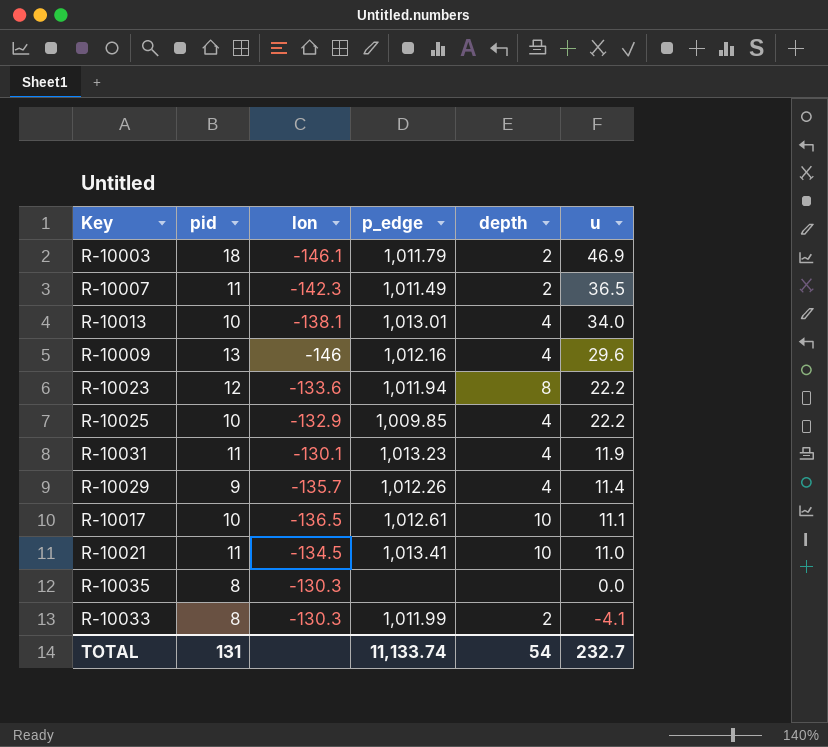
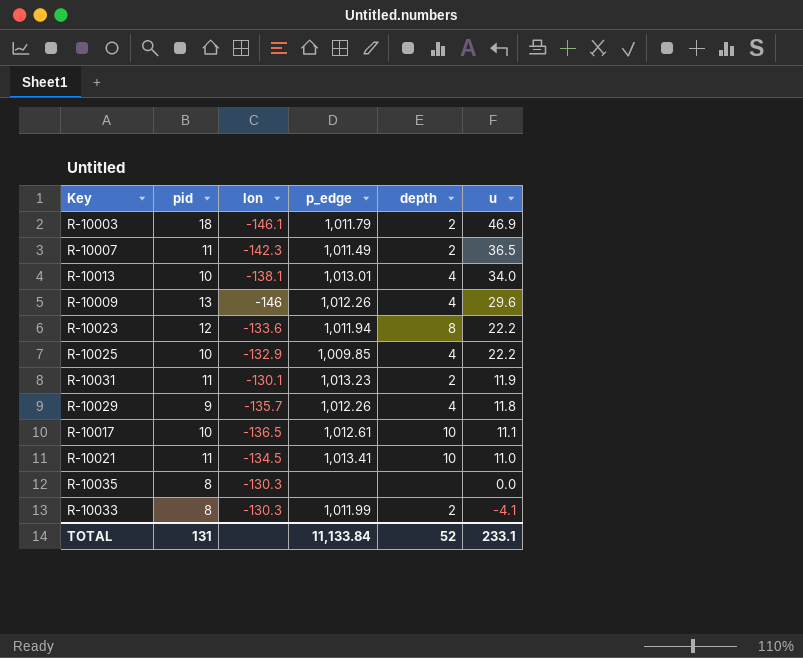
R-10009 | p_edge: 1,012.16 -> 1,012.26
R-10031 | depth: 4 -> 2
R-10029 | u: 11.4 -> 11.8
TOTAL | p_edge: 11,133.74 -> 11,133.84
TOTAL | depth: 54 -> 52
TOTAL | u: 232.7 -> 233.1

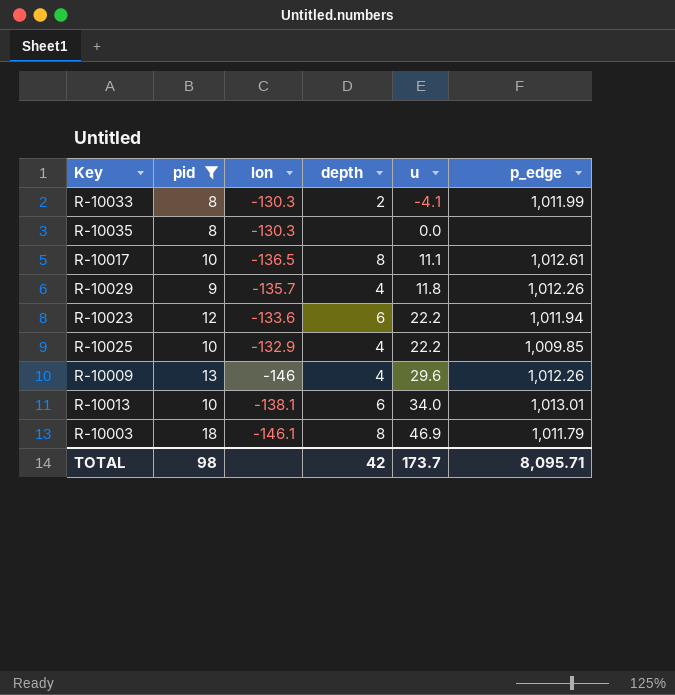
filter: none -> pid != 11
row order: u descending -> u ascending
column p_edge | position: 4 -> 6
R-10017 | depth: 10 -> 8
R-10023 | depth: 8 -> 6
R-10013 | depth: 4 -> 6
R-10003 | depth: 2 -> 8
TOTAL | pid: 131 -> 98
TOTAL | depth: 52 -> 42
TOTAL | u: 233.1 -> 173.7
TOTAL | p_edge: 11,133.84 -> 8,095.71

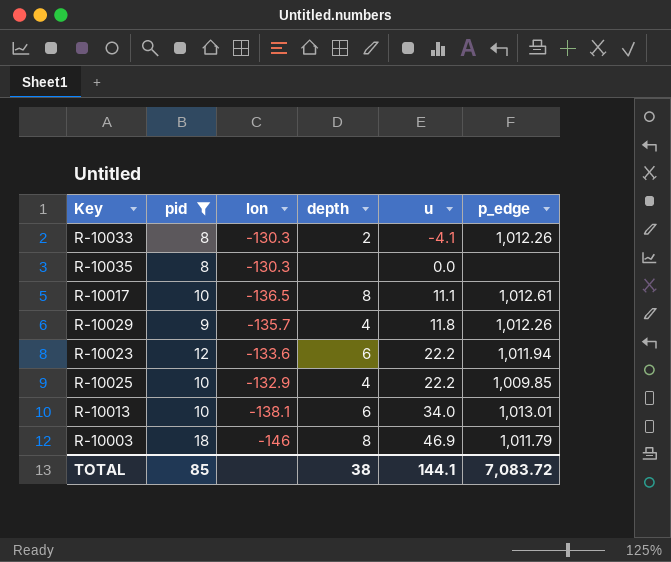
row R-10009: 13 | -146 | 4 | 29.6 | 1,012.26 -> none
R-10033 | p_edge: 1,011.99 -> 1,012.26
R-10003 | lon: -146.1 -> -146
TOTAL | pid: 98 -> 85
TOTAL | depth: 42 -> 38
TOTAL | u: 173.7 -> 144.1
TOTAL | p_edge: 8,095.71 -> 7,083.72

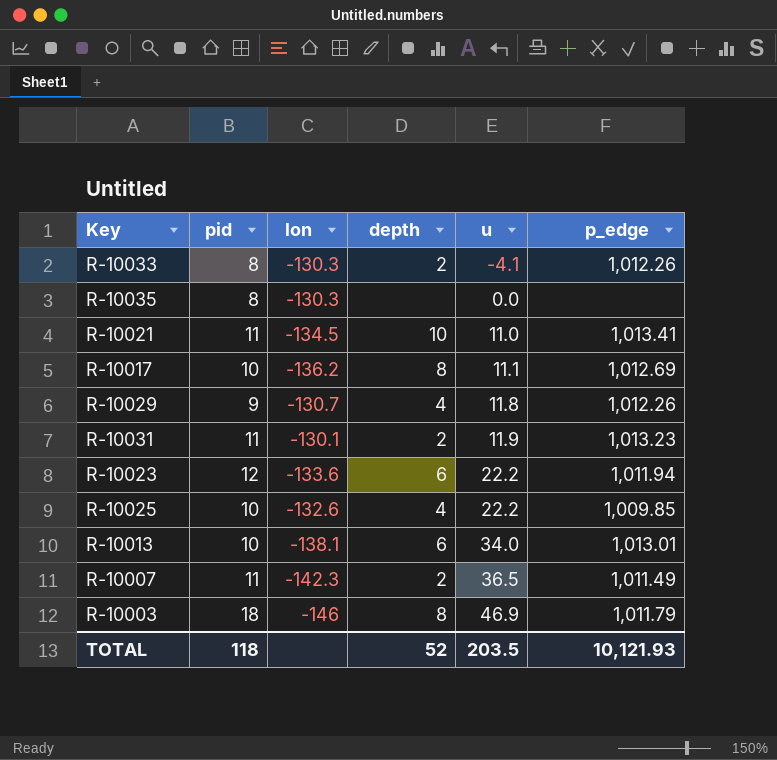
filter: pid != 11 -> none
R-10017 | lon: -136.5 -> -136.2
R-10017 | p_edge: 1,012.61 -> 1,012.69
R-10029 | lon: -135.7 -> -130.7
R-10025 | lon: -132.9 -> -132.6
TOTAL | pid: 85 -> 118
TOTAL | depth: 38 -> 52
TOTAL | u: 144.1 -> 203.5
TOTAL | p_edge: 7,083.72 -> 10,121.93

